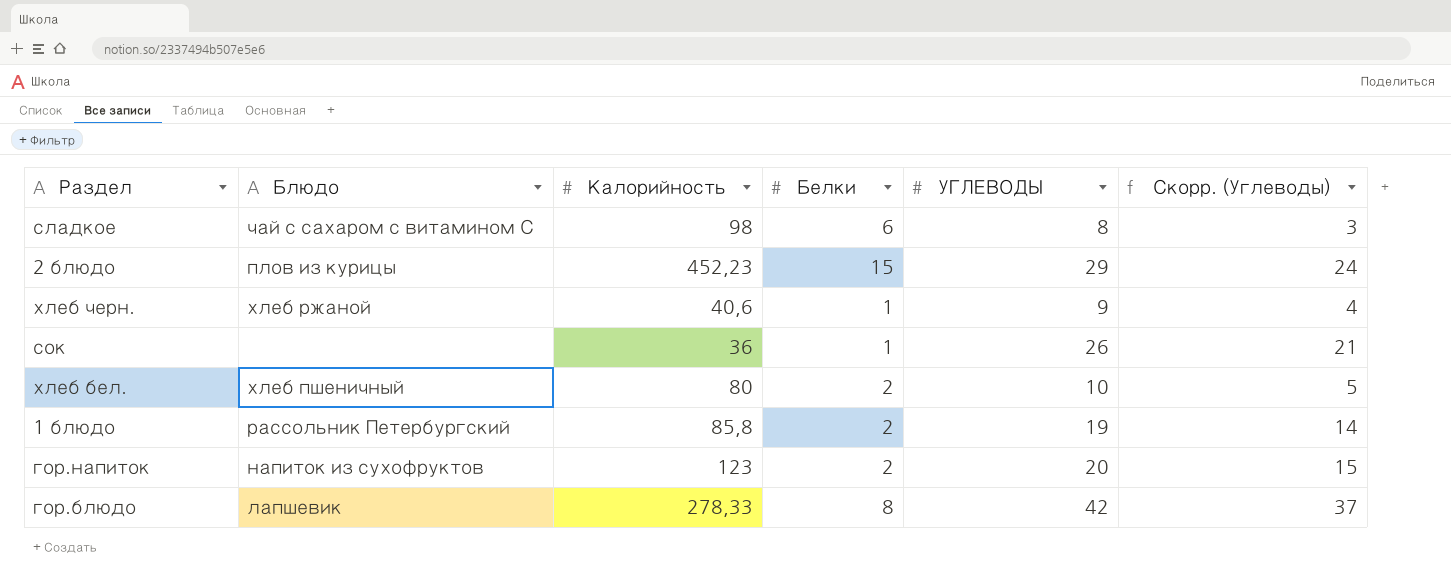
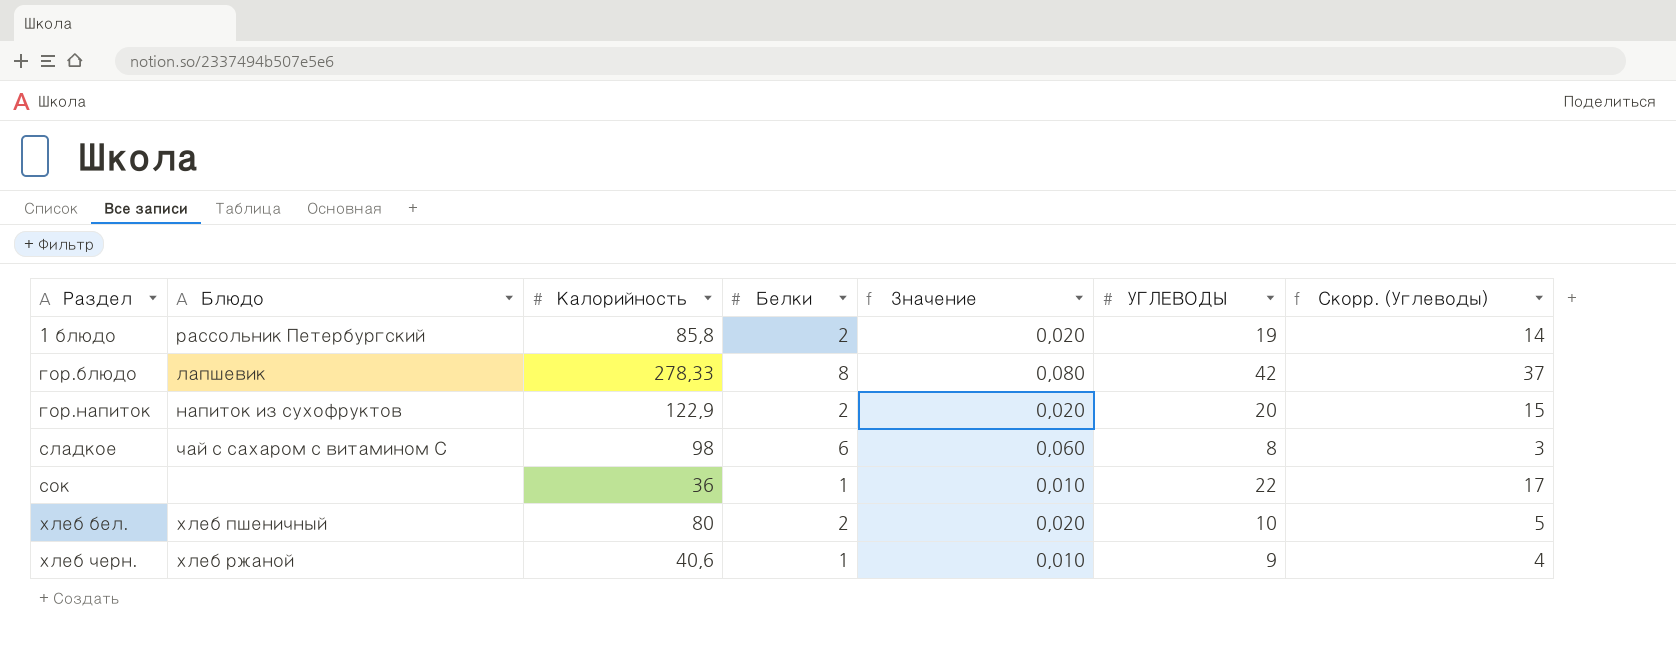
row order: none -> Раздел ascending
column Значение | formula: none -> [Белки] * 0,01
row 2 блюдо: плов из курицы | 452,23 | 15 | 29 | 24 -> none
гор.напиток | Калорийность: 123 -> 122,9
сок | УГЛЕВОДЫ: 26 -> 22
сок | Скорр. (Углеводы): 21 -> 17

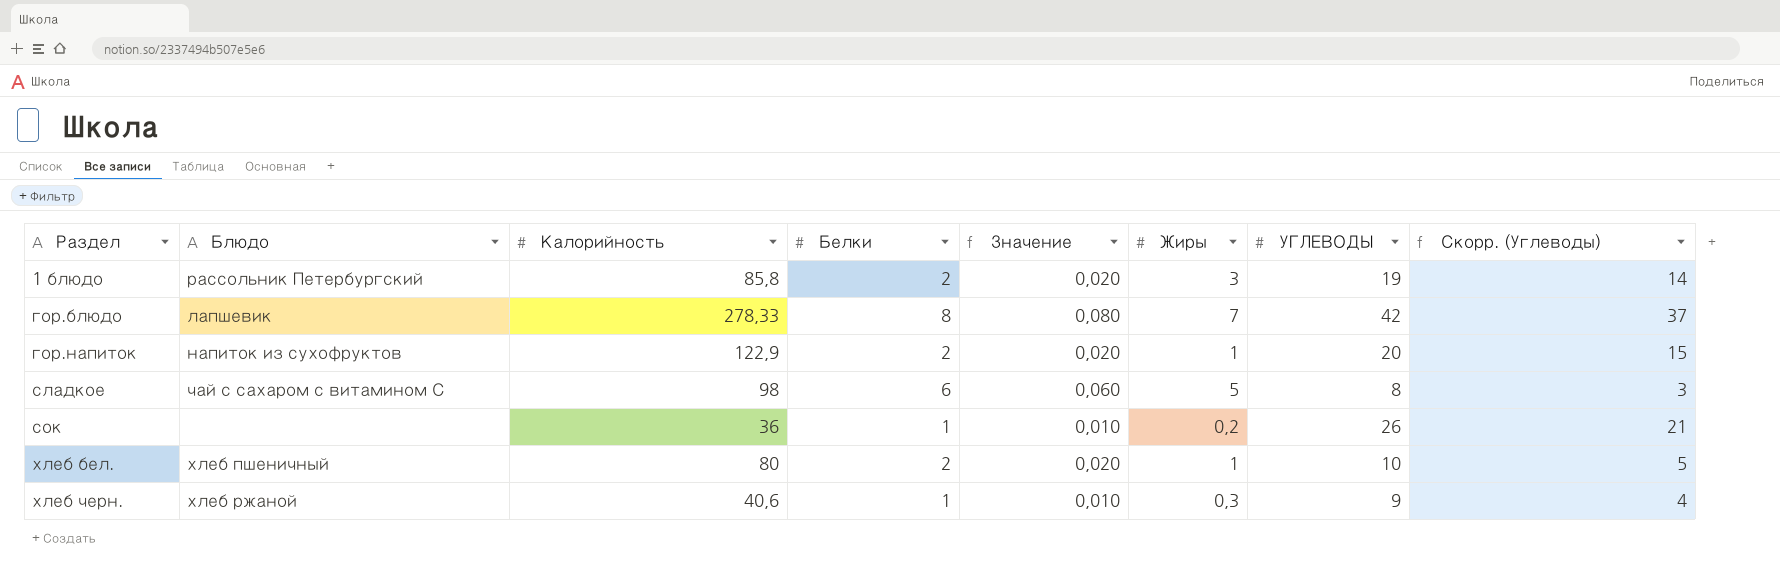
column Жиры | position: none -> 6
сок | УГЛЕВОДЫ: 22 -> 26
сок | Скорр. (Углеводы): 17 -> 21

